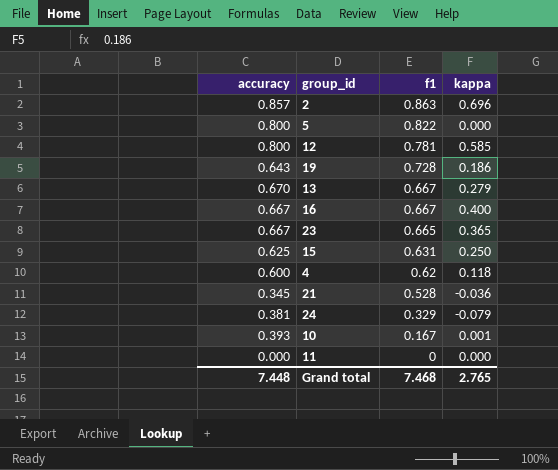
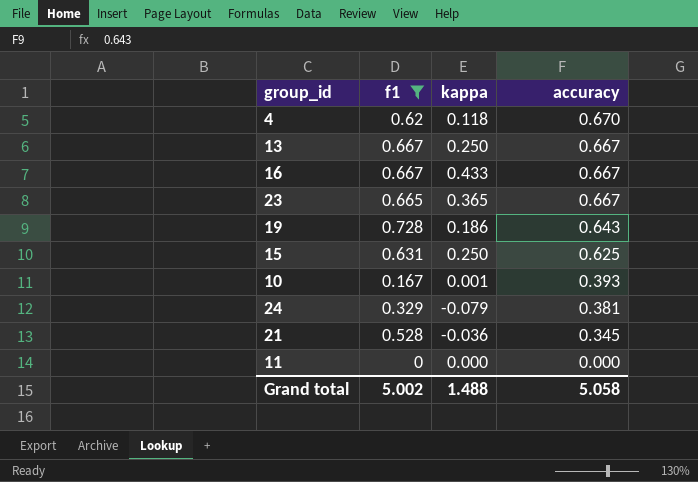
filter: none -> f1 <= 0.728
row order: f1 descending -> accuracy descending
column accuracy | position: 1 -> 4
4 | accuracy: 0.600 -> 0.670
13 | kappa: 0.279 -> 0.250
13 | accuracy: 0.670 -> 0.667
16 | kappa: 0.400 -> 0.433
Grand total | f1: 7.468 -> 5.002
Grand total | kappa: 2.765 -> 1.488
Grand total | accuracy: 7.448 -> 5.058

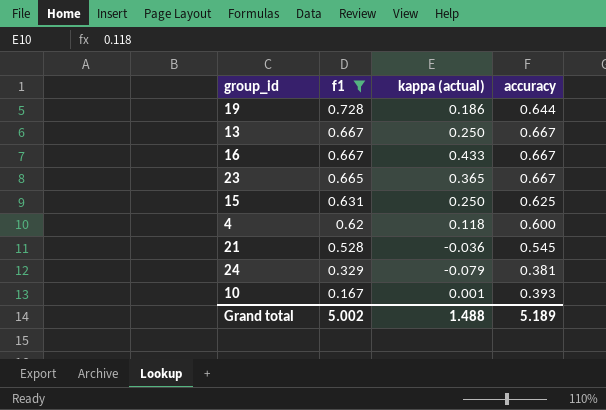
row order: accuracy descending -> f1 descending
column name: kappa -> kappa (actual)
row 11: 0 | 0.000 | 0.000 -> none
19 | accuracy: 0.643 -> 0.644
4 | accuracy: 0.670 -> 0.600
21 | accuracy: 0.345 -> 0.545
Grand total | accuracy: 5.058 -> 5.189

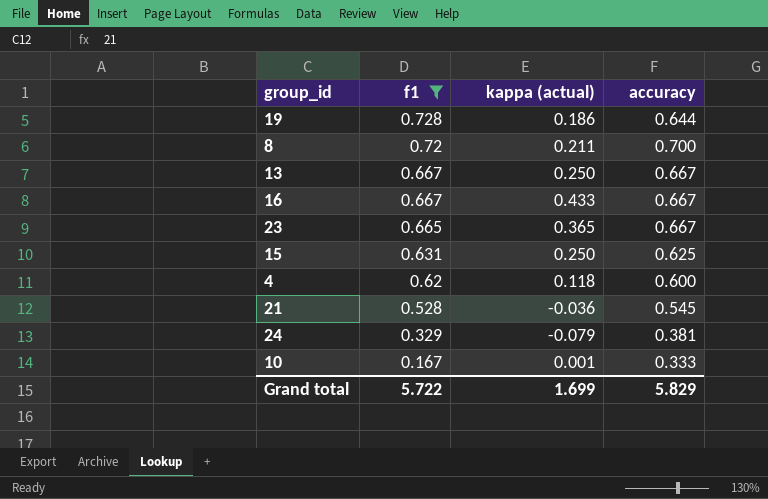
row 8: none -> 0.72 | 0.211 | 0.700
10 | accuracy: 0.393 -> 0.333
Grand total | f1: 5.002 -> 5.722
Grand total | kappa (actual): 1.488 -> 1.699
Grand total | accuracy: 5.189 -> 5.829

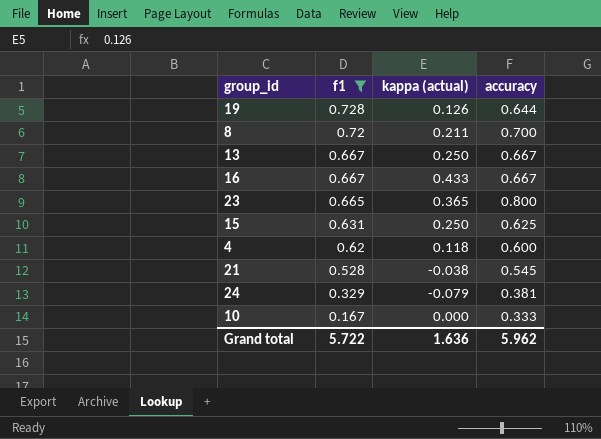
19 | kappa (actual): 0.186 -> 0.126
23 | accuracy: 0.667 -> 0.800
21 | kappa (actual): -0.036 -> -0.038
10 | kappa (actual): 0.001 -> 0.000
Grand total | kappa (actual): 1.699 -> 1.636
Grand total | accuracy: 5.829 -> 5.962

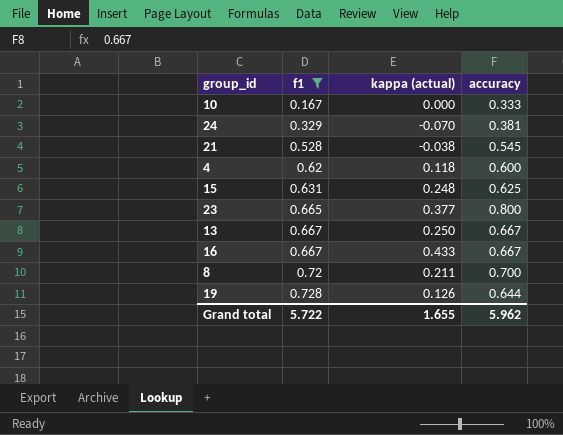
row order: f1 descending -> f1 ascending
24 | kappa (actual): -0.079 -> -0.070
15 | kappa (actual): 0.250 -> 0.248
23 | kappa (actual): 0.365 -> 0.377
Grand total | kappa (actual): 1.636 -> 1.655

